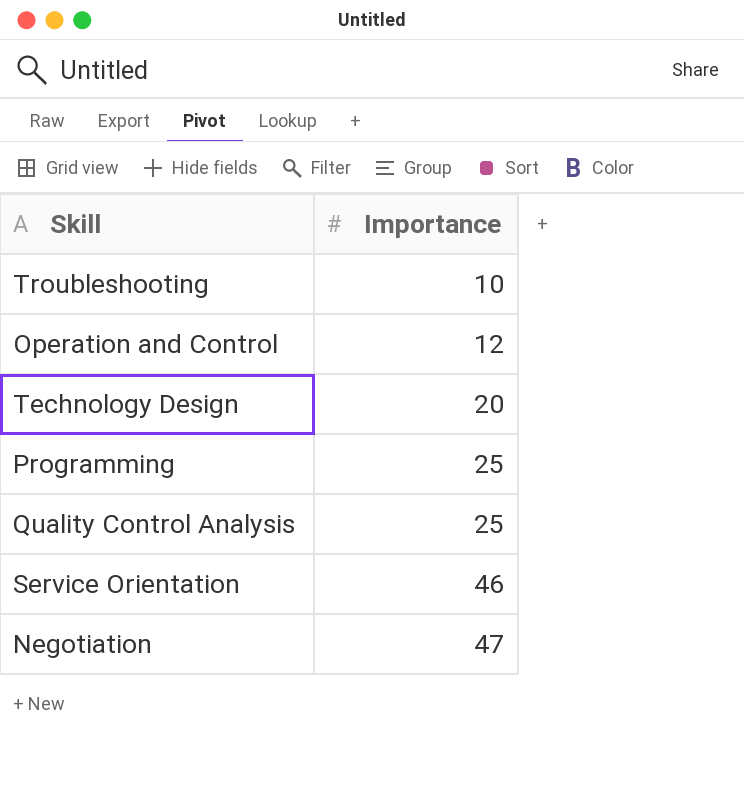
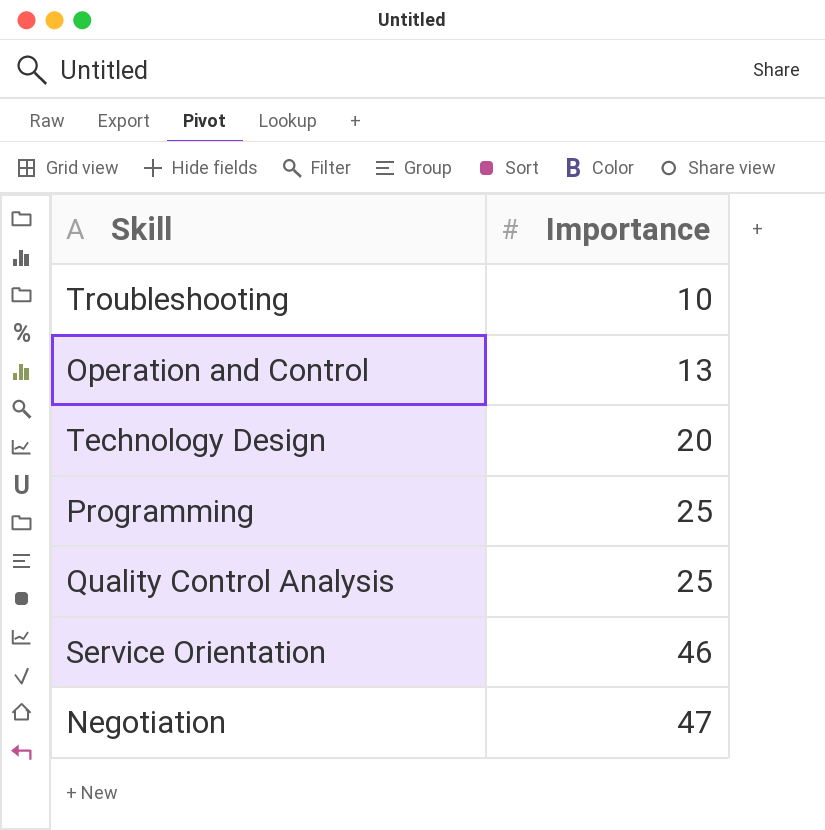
Operation and Control | Importance: 12 -> 13

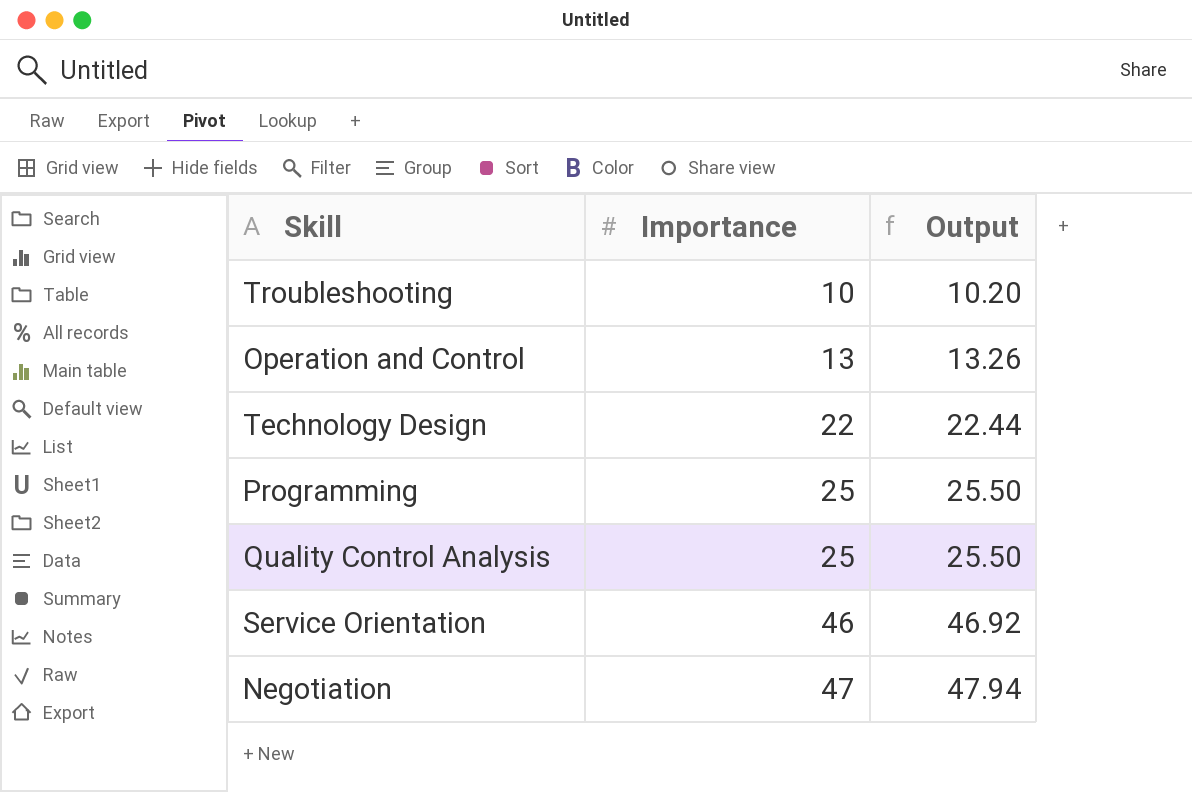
column Output | formula: none -> [Importance] * 1.02
Technology Design | Importance: 20 -> 22

